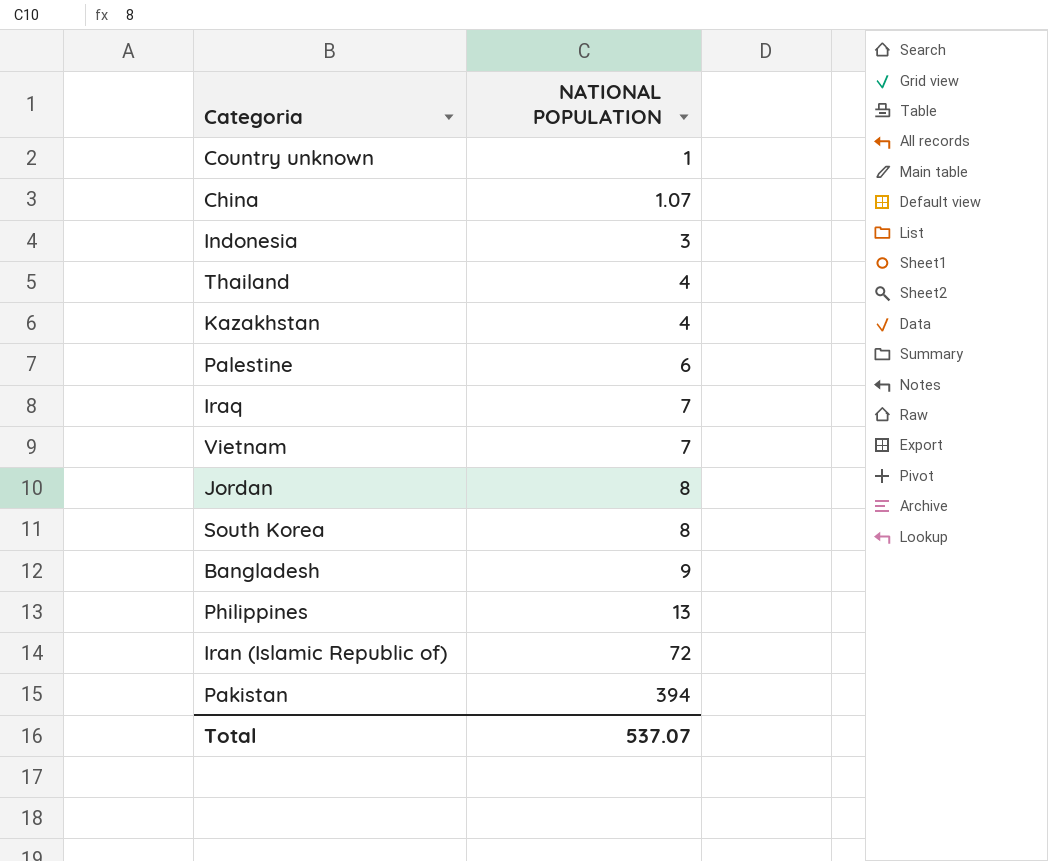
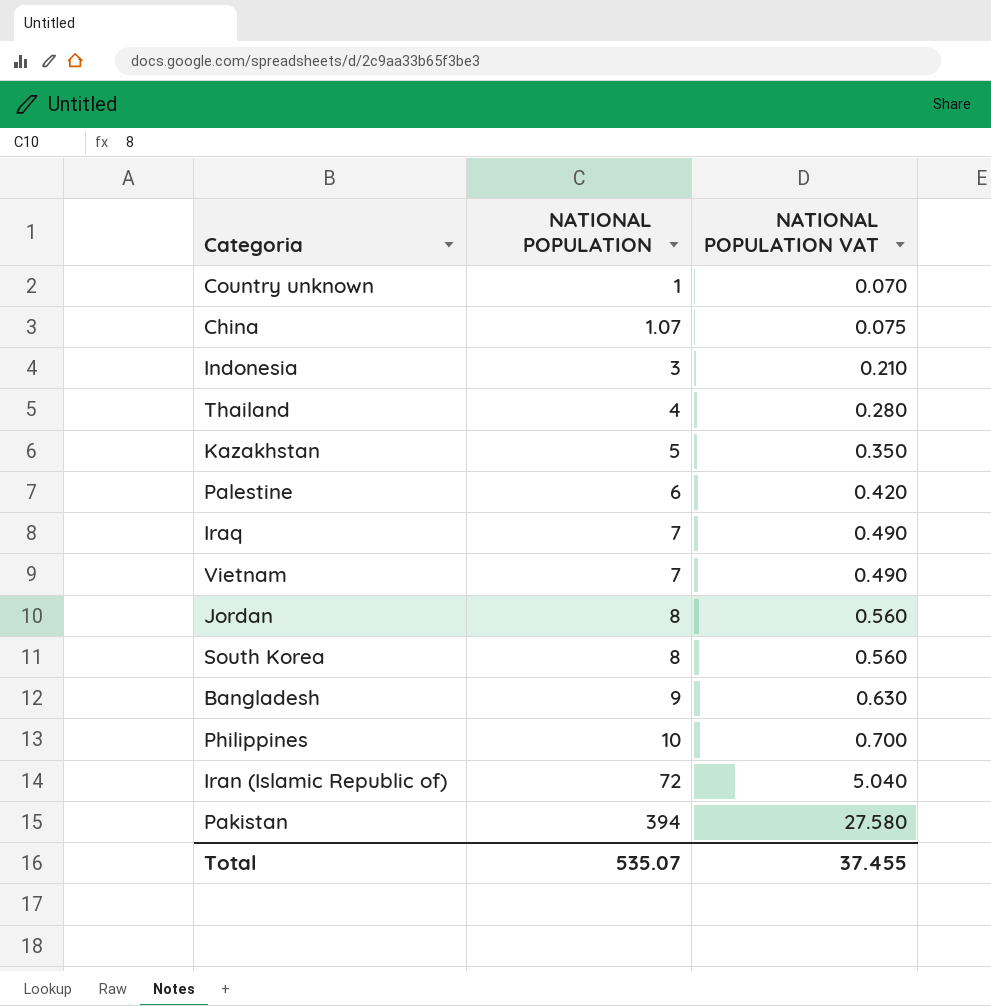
column NATIONAL POPULATION VAT | formula: none -> [NATIONAL POPULATION] * 0.07
Kazakhstan | NATIONAL POPULATION: 4 -> 5
Philippines | NATIONAL POPULATION: 13 -> 10
Total | NATIONAL POPULATION: 537.07 -> 535.07

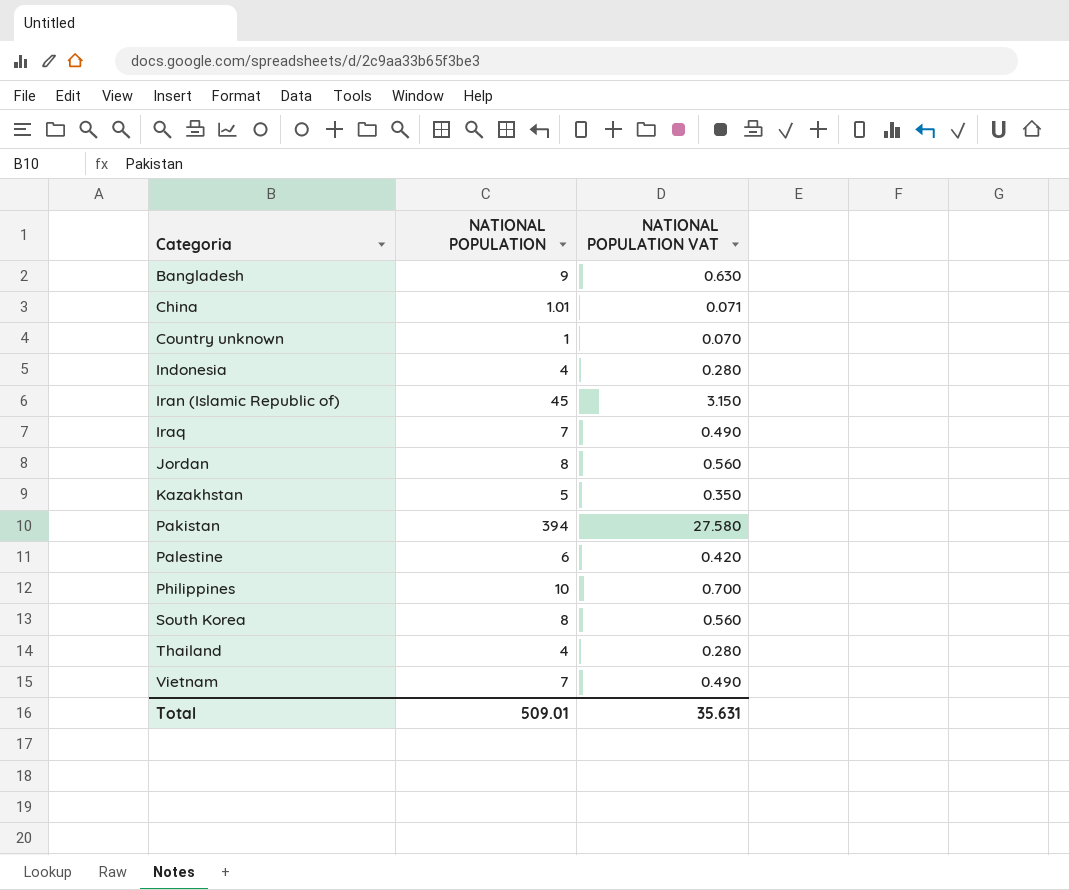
row order: NATIONAL POPULATION ascending -> Categoria ascending
China | NATIONAL POPULATION: 1.07 -> 1.01
China | NATIONAL POPULATION VAT: 0.075 -> 0.071
Indonesia | NATIONAL POPULATION: 3 -> 4
Indonesia | NATIONAL POPULATION VAT: 0.210 -> 0.280
Iran (Islamic Republic of) | NATIONAL POPULATION: 72 -> 45
Iran (Islamic Republic of) | NATIONAL POPULATION VAT: 5.040 -> 3.150
Total | NATIONAL POPULATION: 535.07 -> 509.01
Total | NATIONAL POPULATION VAT: 37.455 -> 35.631

